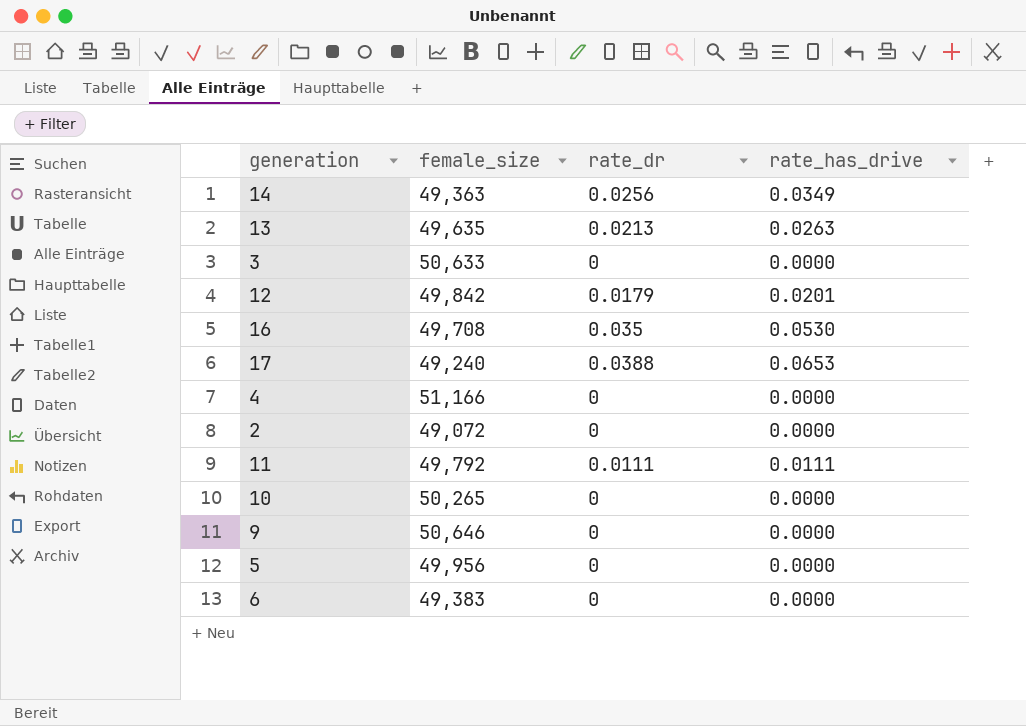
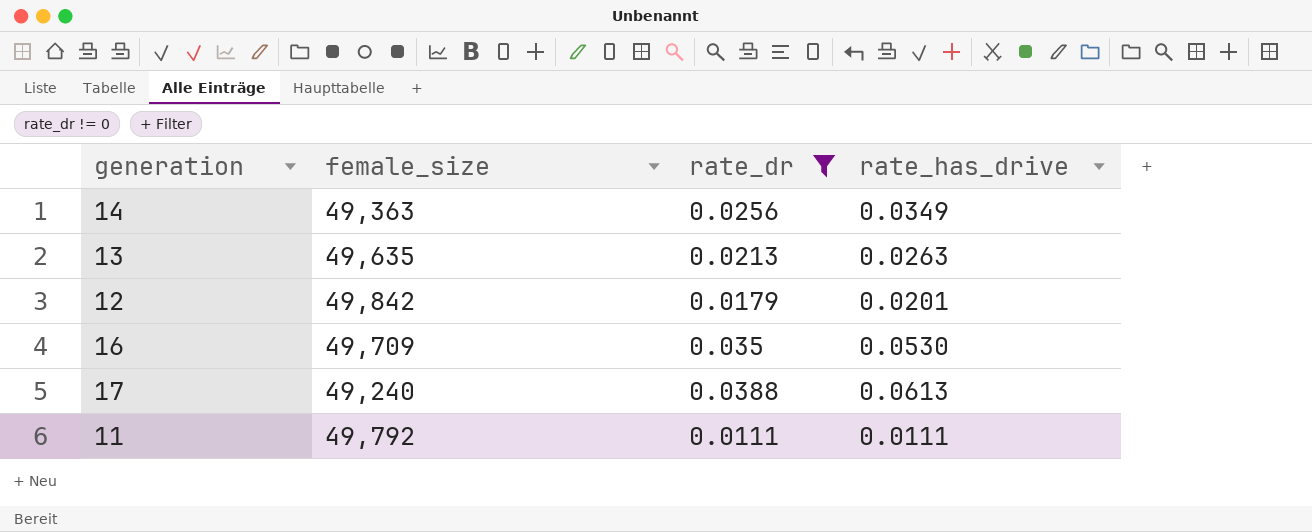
filter: none -> rate_dr != 0
16 | female_size: 49,708 -> 49,709
17 | rate_has_drive: 0.0653 -> 0.0613

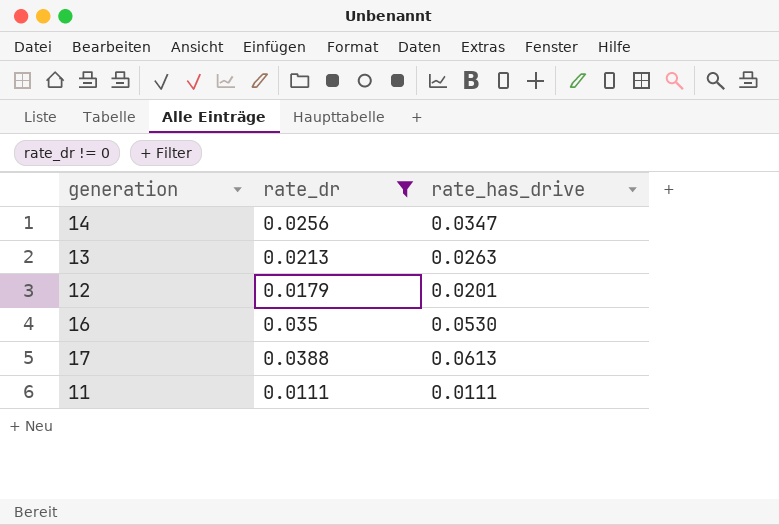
column female_size | position: 2 -> none
14 | rate_has_drive: 0.0349 -> 0.0347

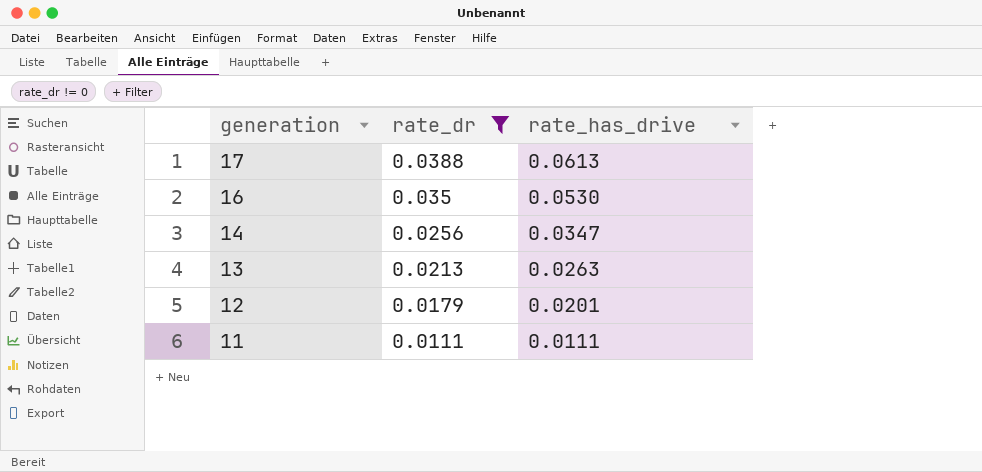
row order: none -> generation descending

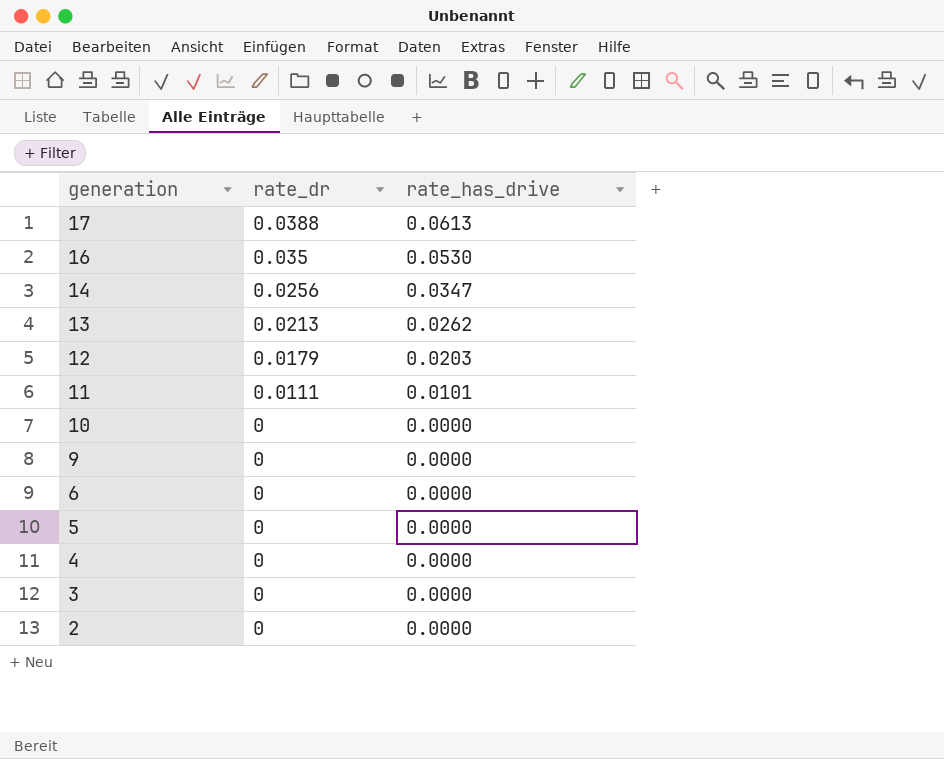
filter: rate_dr != 0 -> none
13 | rate_has_drive: 0.0263 -> 0.0262
12 | rate_has_drive: 0.0201 -> 0.0203
11 | rate_has_drive: 0.0111 -> 0.0101

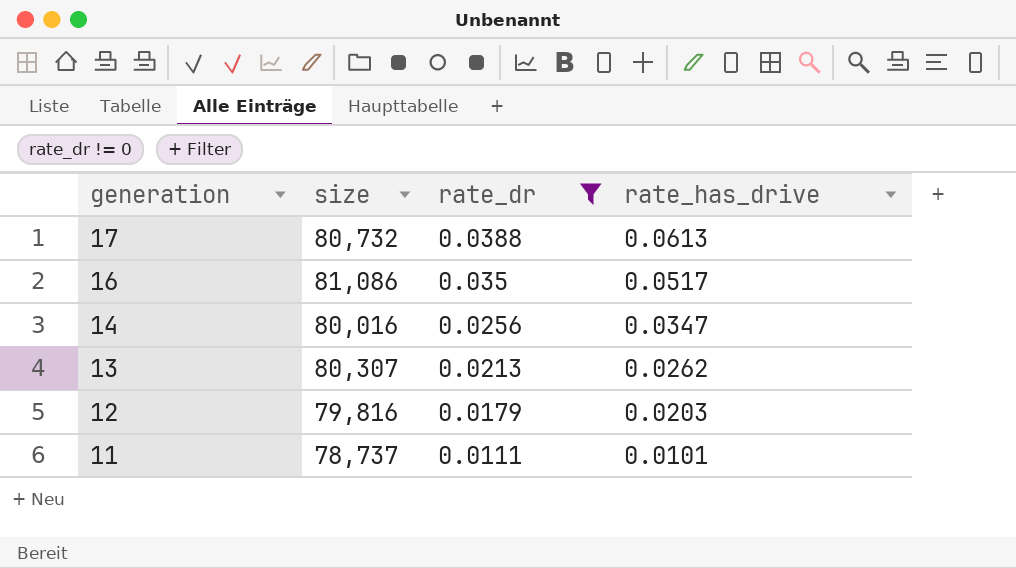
filter: none -> rate_dr != 0
column size | position: none -> 2
16 | rate_has_drive: 0.0530 -> 0.0517

